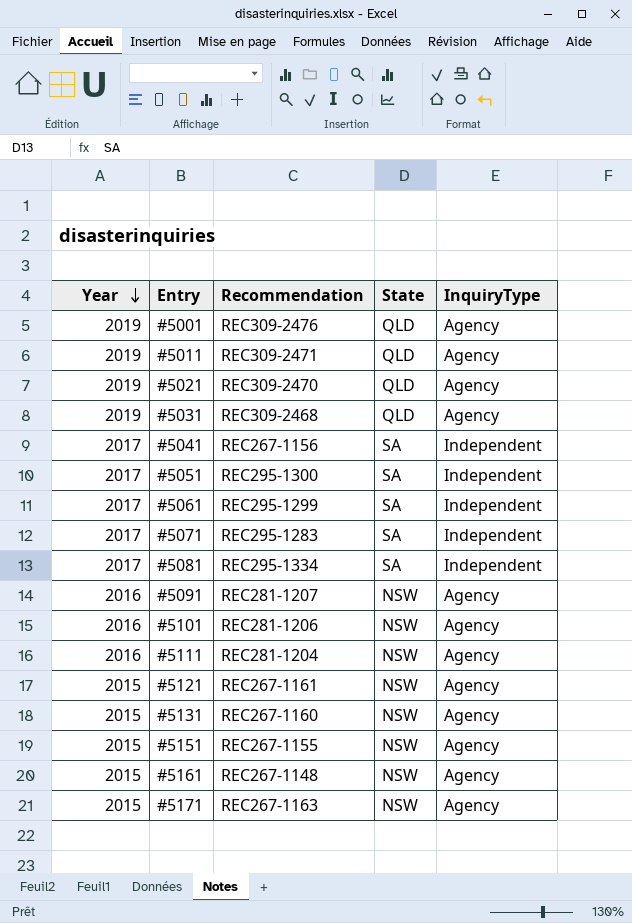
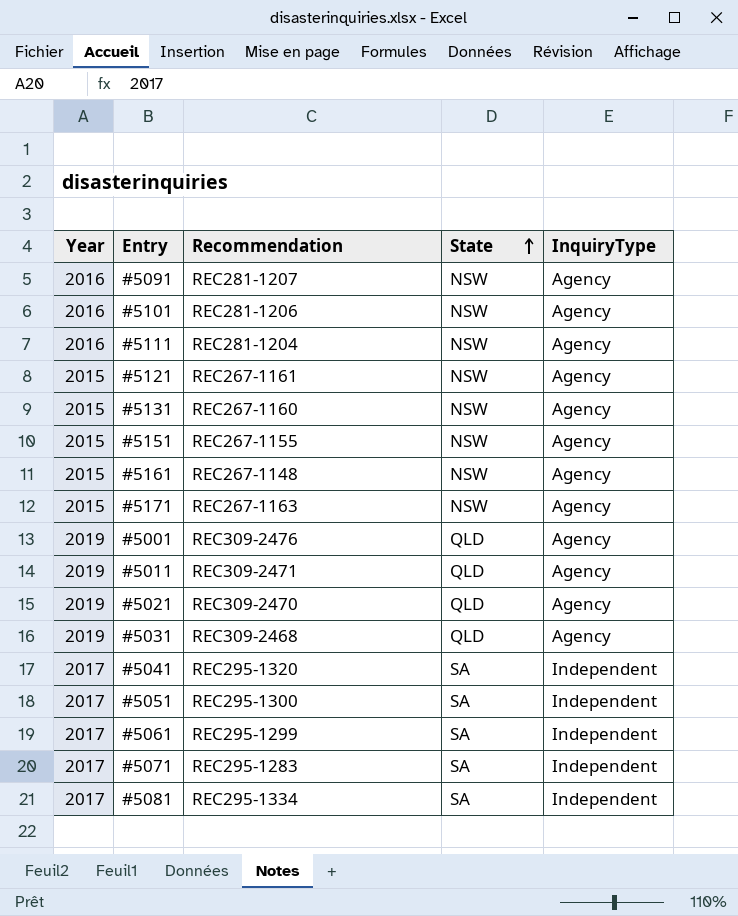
row order: Year descending -> State ascending
#5041 | Recommendation: REC267-1156 -> REC295-1320

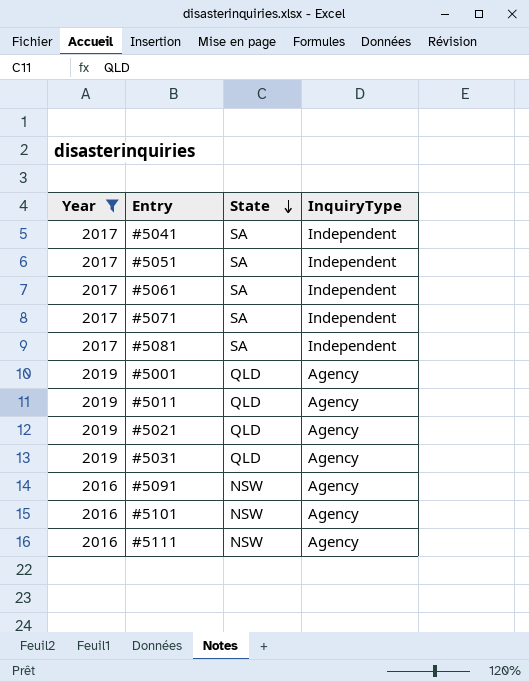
filter: none -> Year != 2015
row order: State ascending -> State descending
column Recommendation | position: 3 -> none

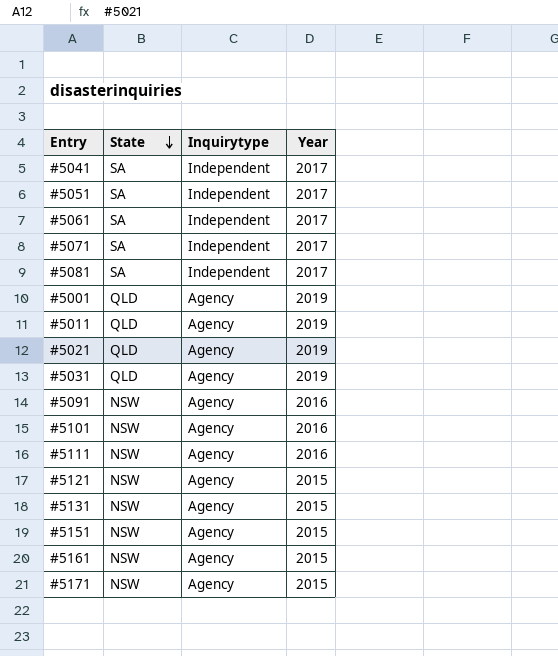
filter: Year != 2015 -> none
column name: InquiryType -> Inquirytype
column Year | position: 1 -> 4

